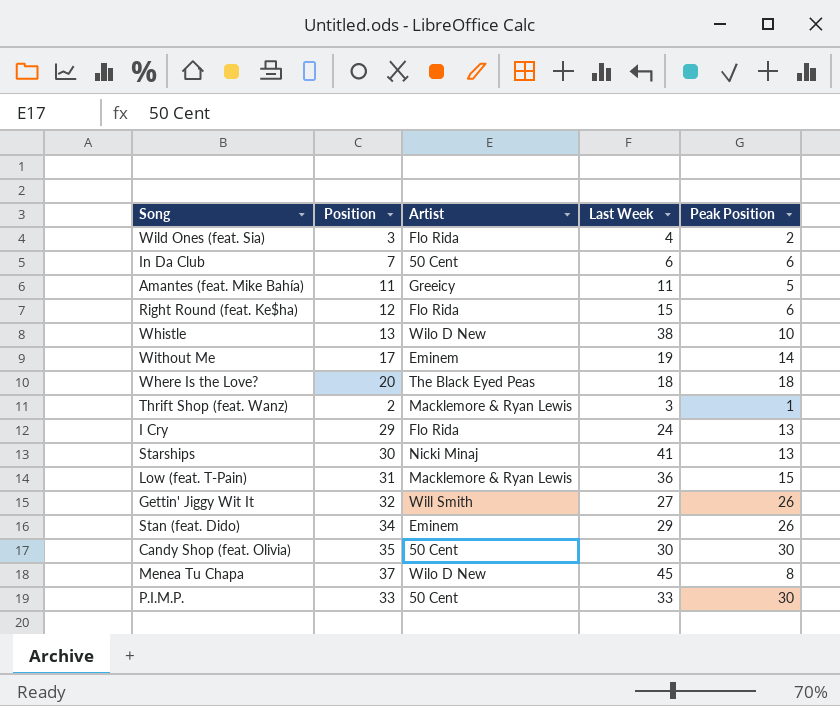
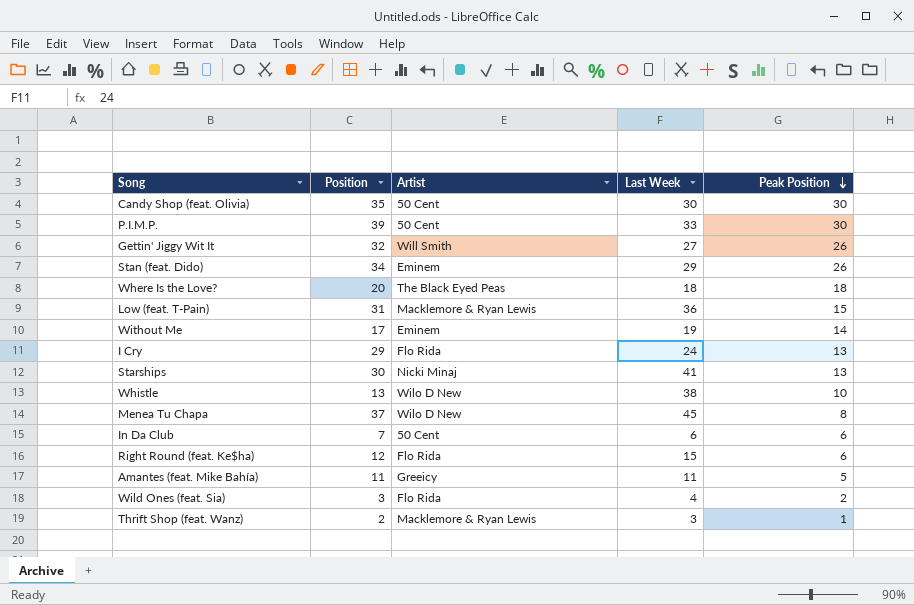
row order: none -> Peak Position descending
P.I.M.P. | Position: 33 -> 39

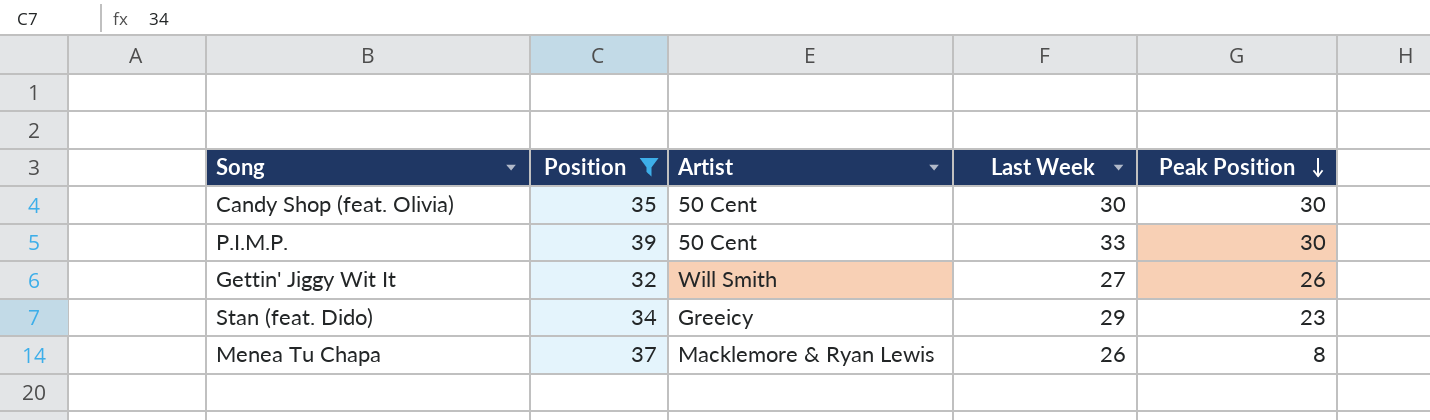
filter: none -> Position >= 32
Stan (feat. Dido) | Artist: Eminem -> Greeicy
Stan (feat. Dido) | Peak Position: 26 -> 23
Menea Tu Chapa | Artist: Wilo D New -> Macklemore & Ryan Lewis
Menea Tu Chapa | Last Week: 45 -> 26

